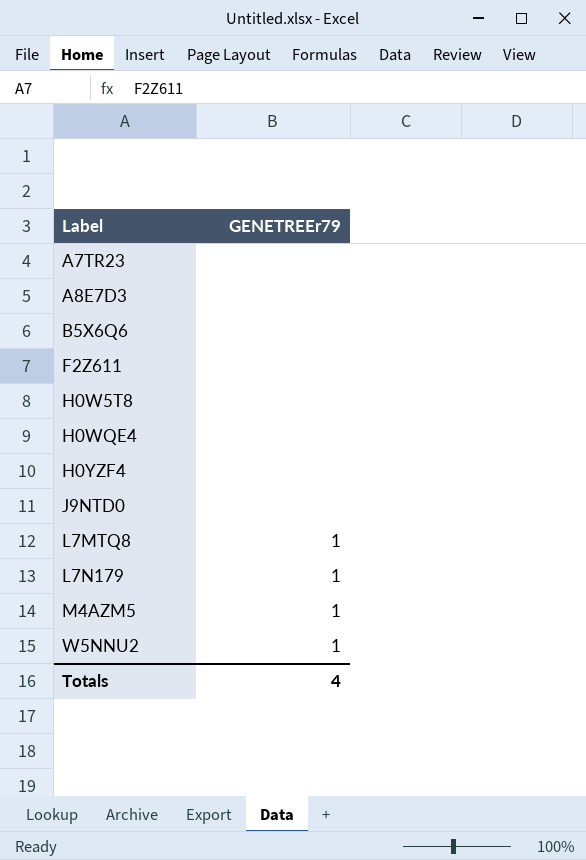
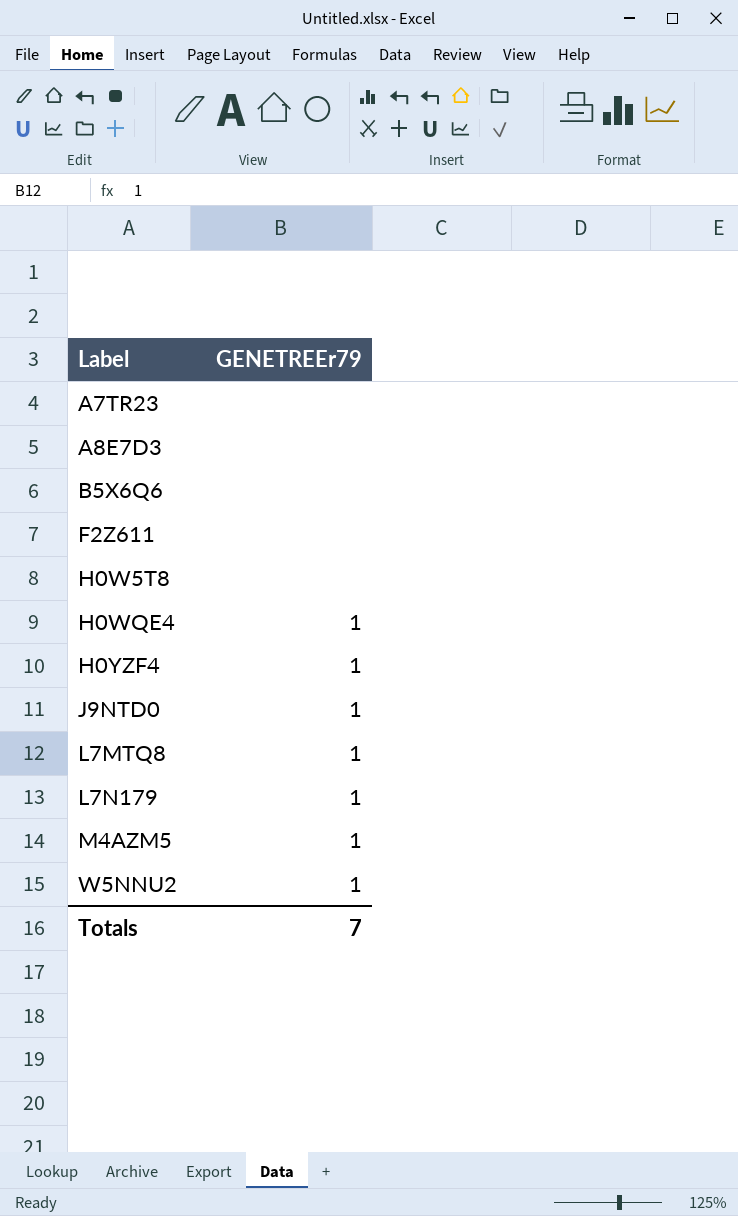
H0WQE4 | GENETREEr79: none -> 1
H0YZF4 | GENETREEr79: none -> 1
J9NTD0 | GENETREEr79: none -> 1
Totals | GENETREEr79: 4 -> 7

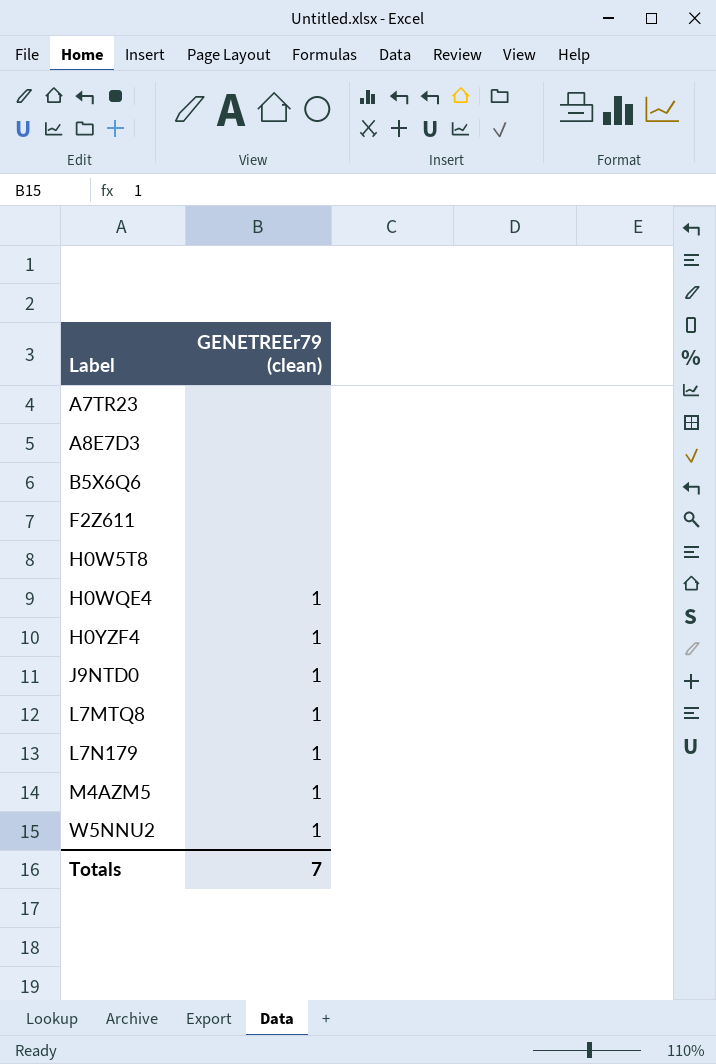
column name: GENETREEr79 -> GENETREEr79 (clean)

